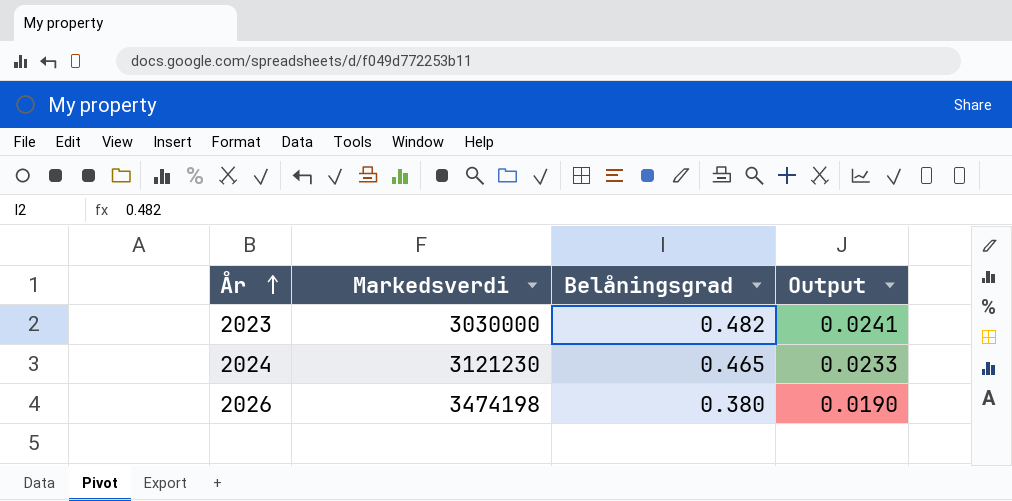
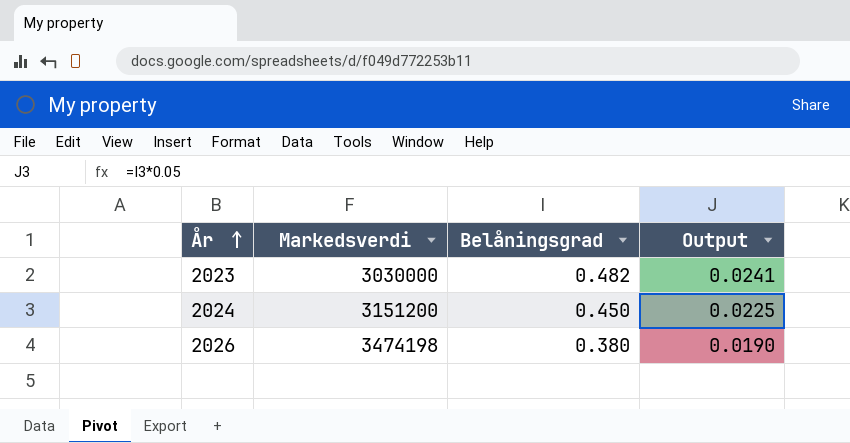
2024 | Markedsverdi: 3121230 -> 3151200
2024 | Belåningsgrad: 0.465 -> 0.450
2024 | Output: 0.0233 -> 0.0225

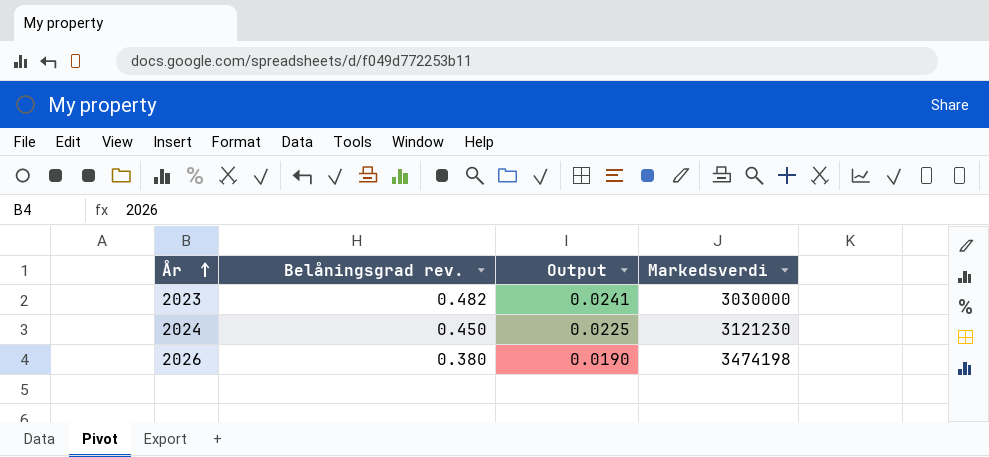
column name: Belåningsgrad -> Belåningsgrad rev.
column Markedsverdi | position: 2 -> 4
2024 | Markedsverdi: 3151200 -> 3121230

